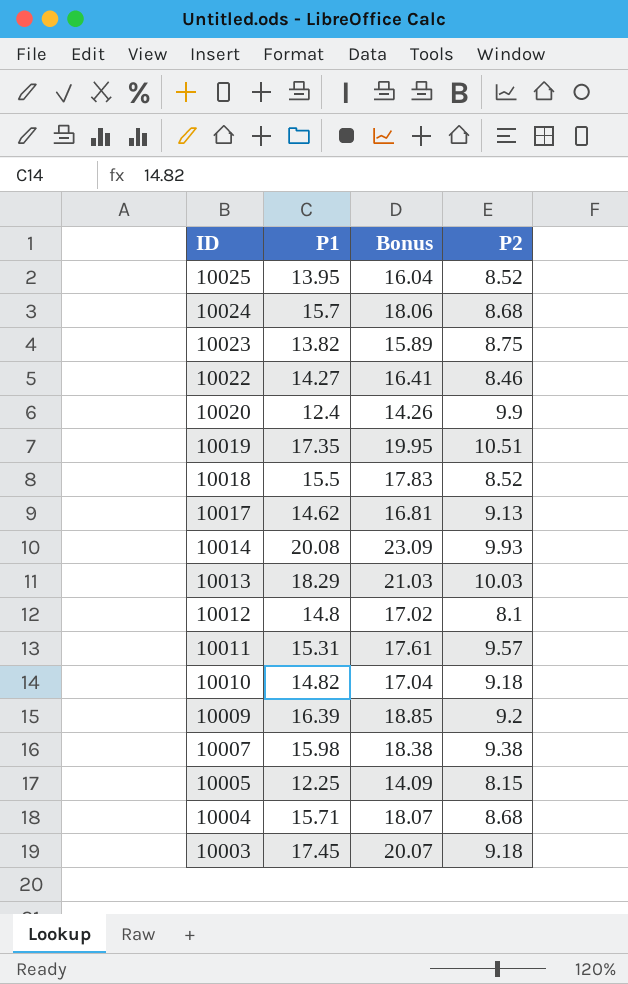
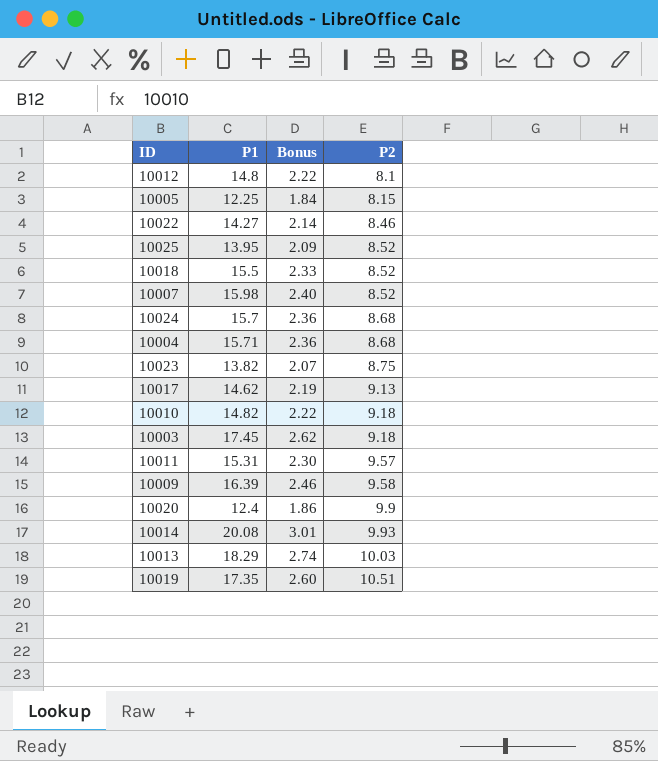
row order: ID descending -> P2 ascending
column Bonus | formula: [P1] * 1.15 -> [P1] * 0.15
10007 | P2: 9.38 -> 8.52
10009 | P2: 9.2 -> 9.58

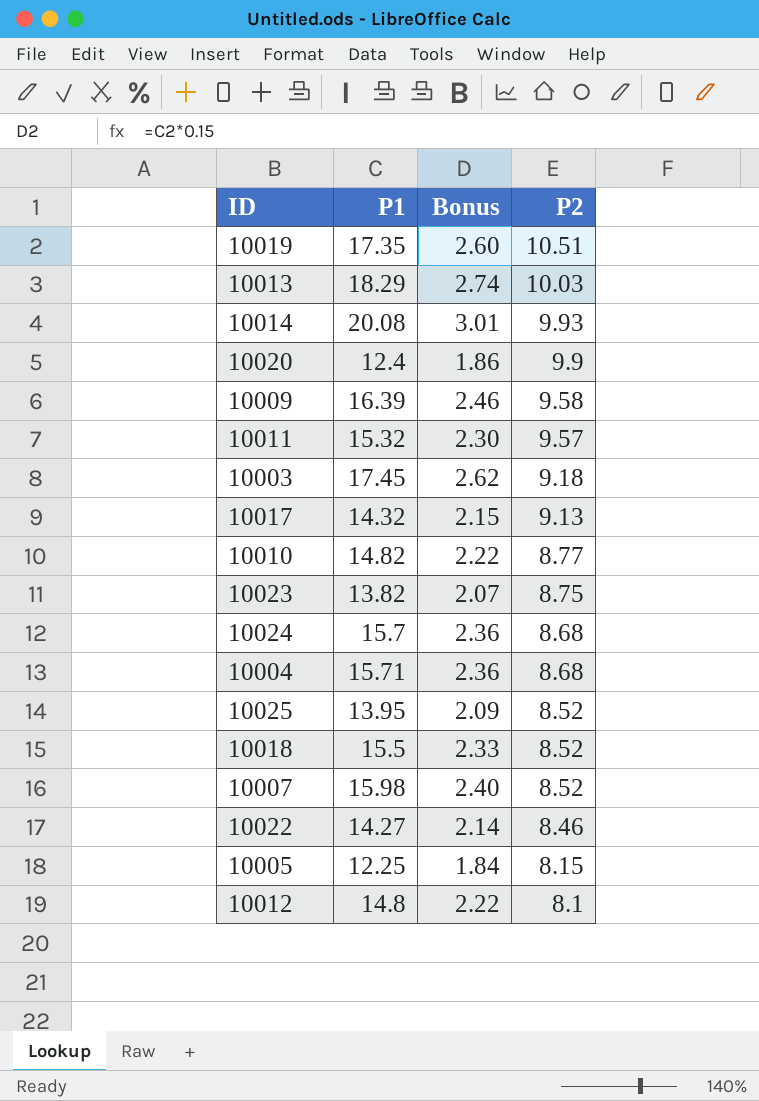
row order: P2 ascending -> P2 descending
10011 | P1: 15.31 -> 15.32
10017 | P1: 14.62 -> 14.32
10017 | Bonus: 2.19 -> 2.15
10010 | P2: 9.18 -> 8.77

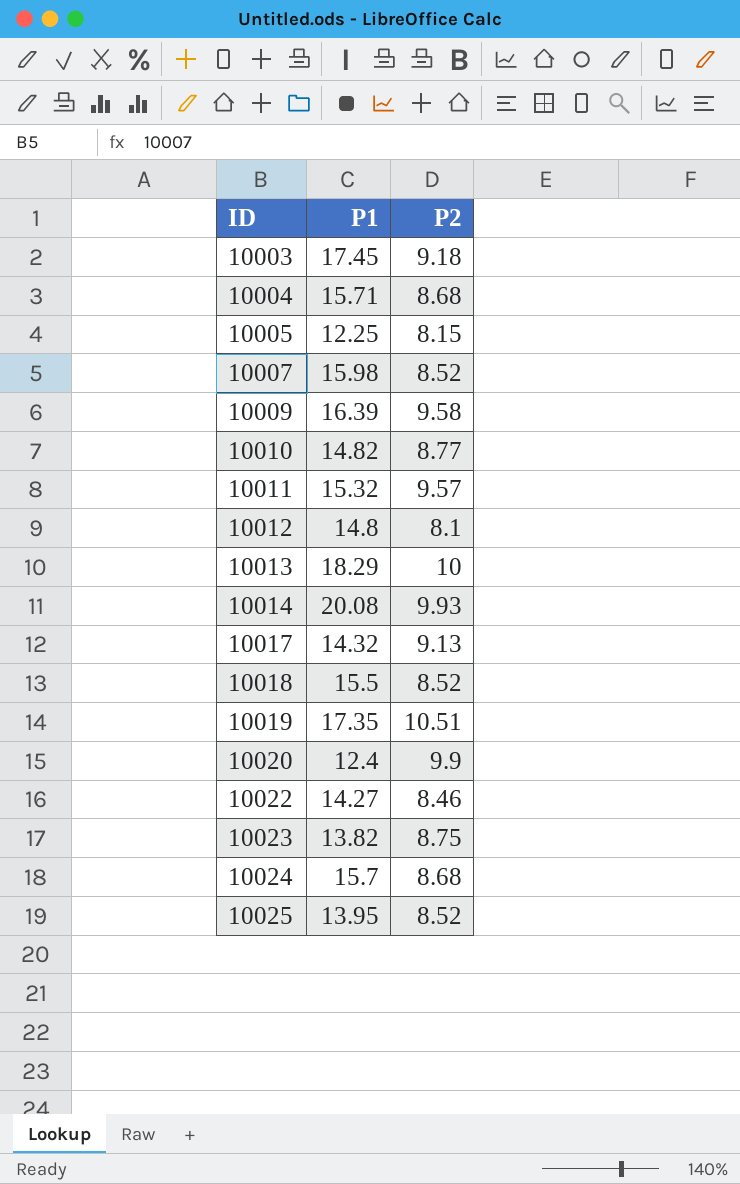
row order: P2 descending -> ID ascending
column Bonus | formula: [P1] * 0.15 -> none
10013 | P2: 10.03 -> 10

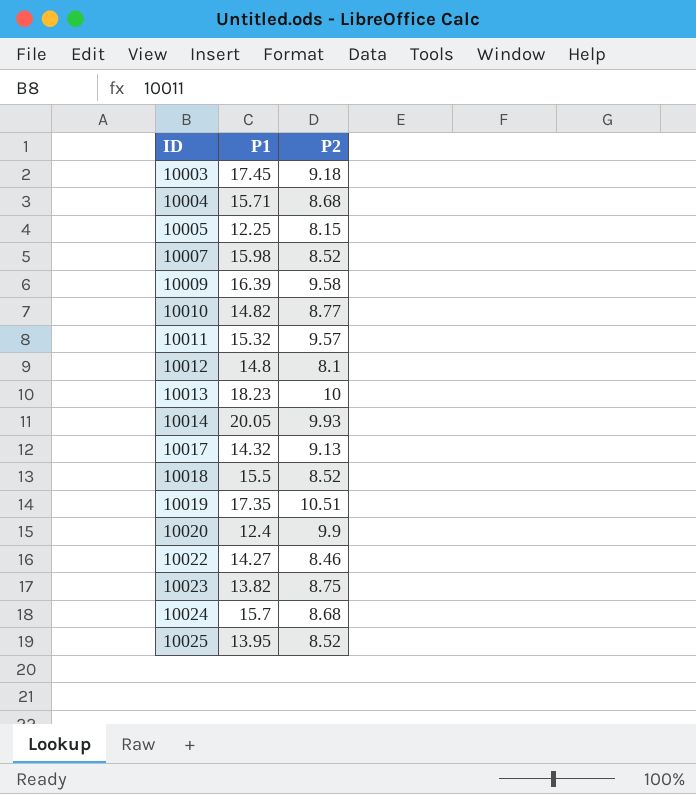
10013 | P1: 18.29 -> 18.23
10014 | P1: 20.08 -> 20.05

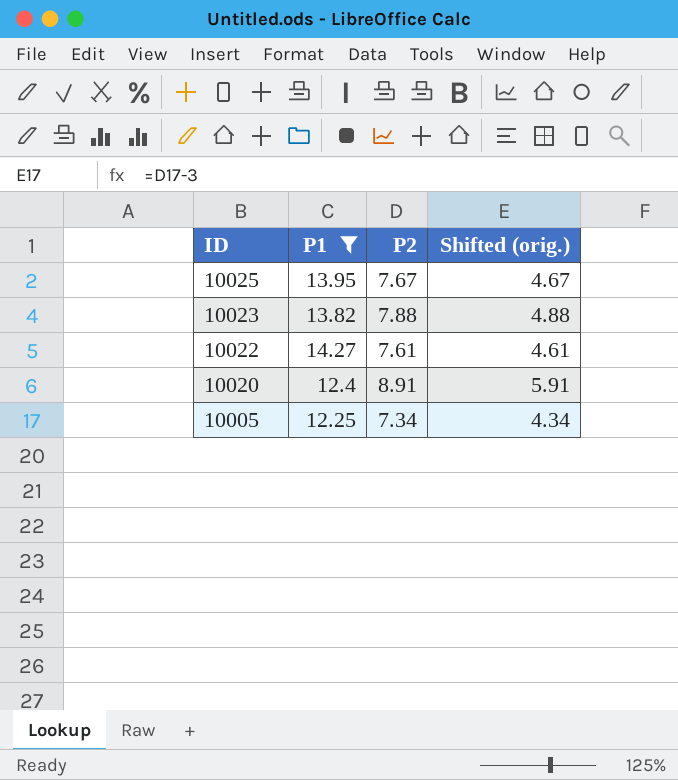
filter: none -> P1 <= 14.27
row order: ID ascending -> ID descending
column Shifted (orig.) | formula: none -> [P2] - 3
10025 | P2: 8.52 -> 7.67
10023 | P2: 8.75 -> 7.88
10022 | P2: 8.46 -> 7.61
10020 | P2: 9.9 -> 8.91
10005 | P2: 8.15 -> 7.34

